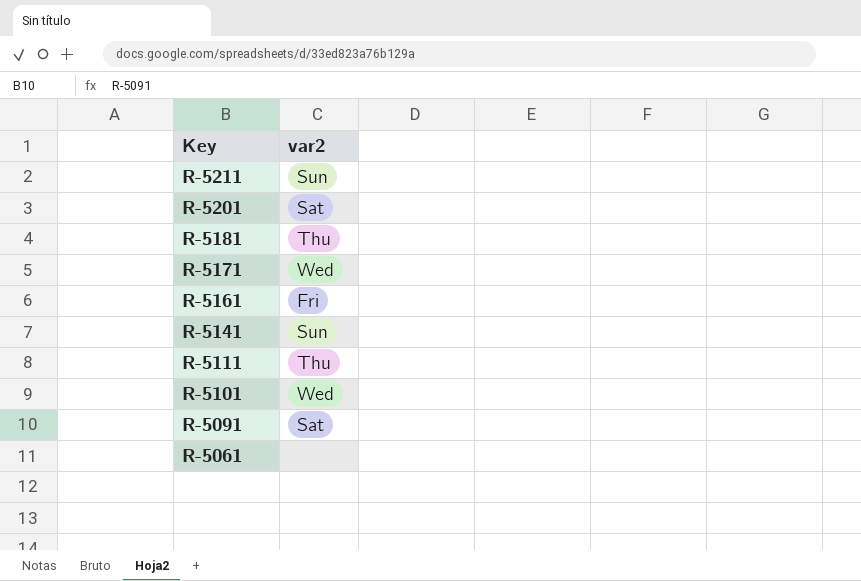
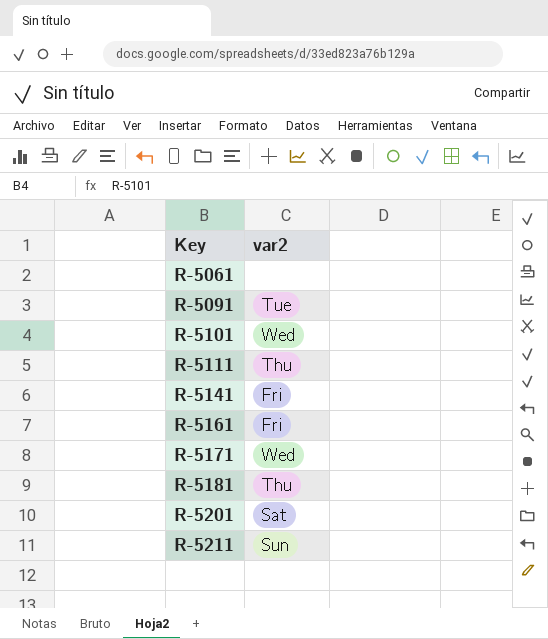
row order: Key descending -> Key ascending
R-5091 | var2: Sat -> Tue
R-5141 | var2: Sun -> Fri

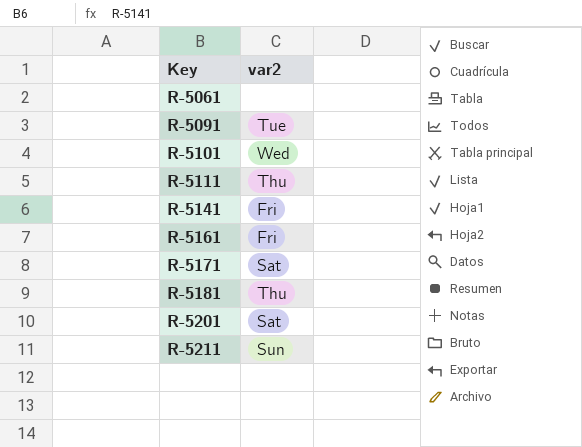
R-5171 | var2: Wed -> Sat

